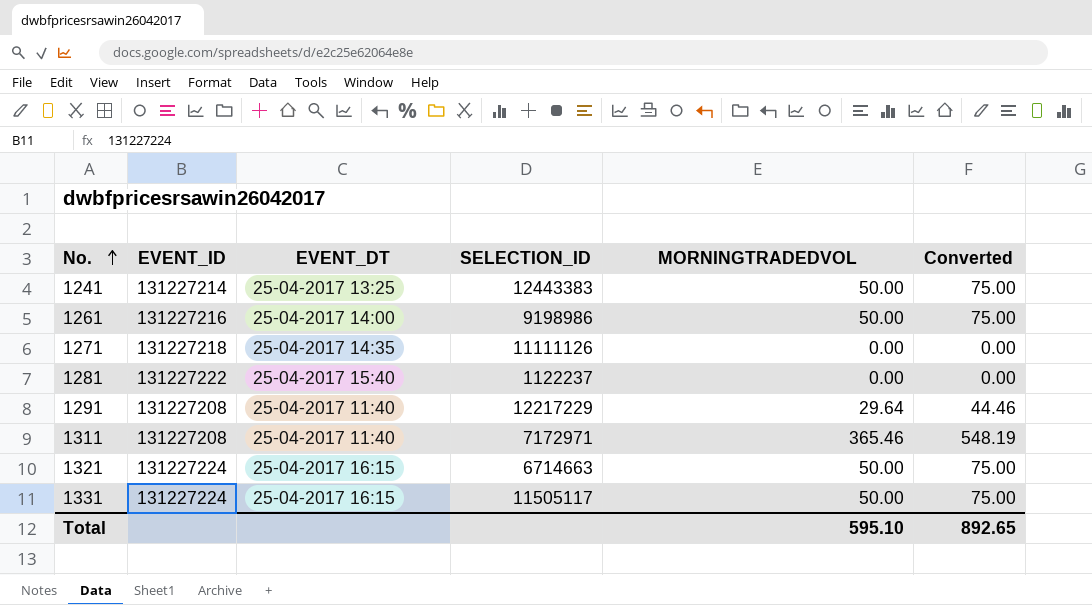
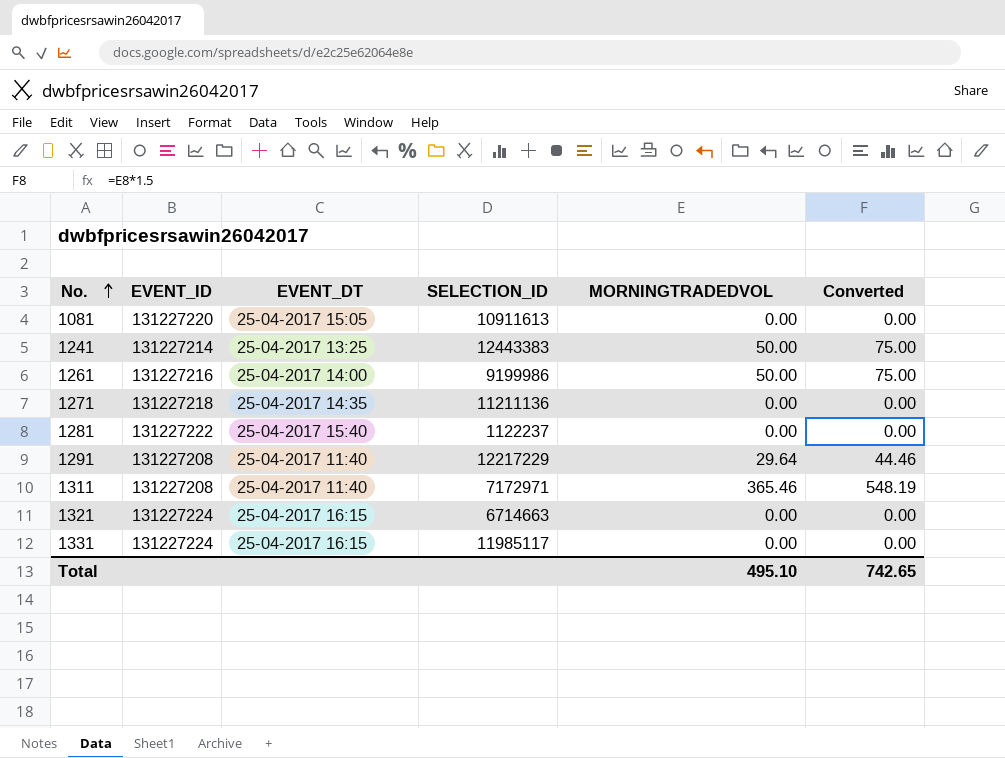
row 1081: none -> 131227220 | 25-04-2017 15:05 | 10911613 | 0.00 | 0.00
1261 | SELECTION_ID: 9198986 -> 9199986
1271 | SELECTION_ID: 11111126 -> 11211136
1321 | MORNINGTRADEDVOL: 50.00 -> 0.00
1321 | Converted: 75.00 -> 0.00
1331 | SELECTION_ID: 11505117 -> 11985117
1331 | MORNINGTRADEDVOL: 50.00 -> 0.00
1331 | Converted: 75.00 -> 0.00
Total | MORNINGTRADEDVOL: 595.10 -> 495.10
Total | Converted: 892.65 -> 742.65

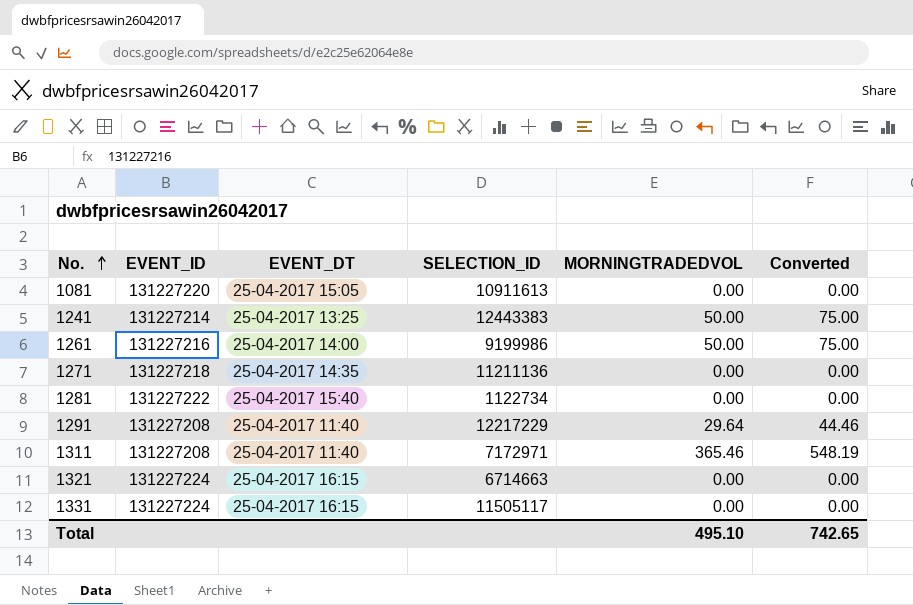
1281 | SELECTION_ID: 1122237 -> 1122734
1331 | SELECTION_ID: 11985117 -> 11505117

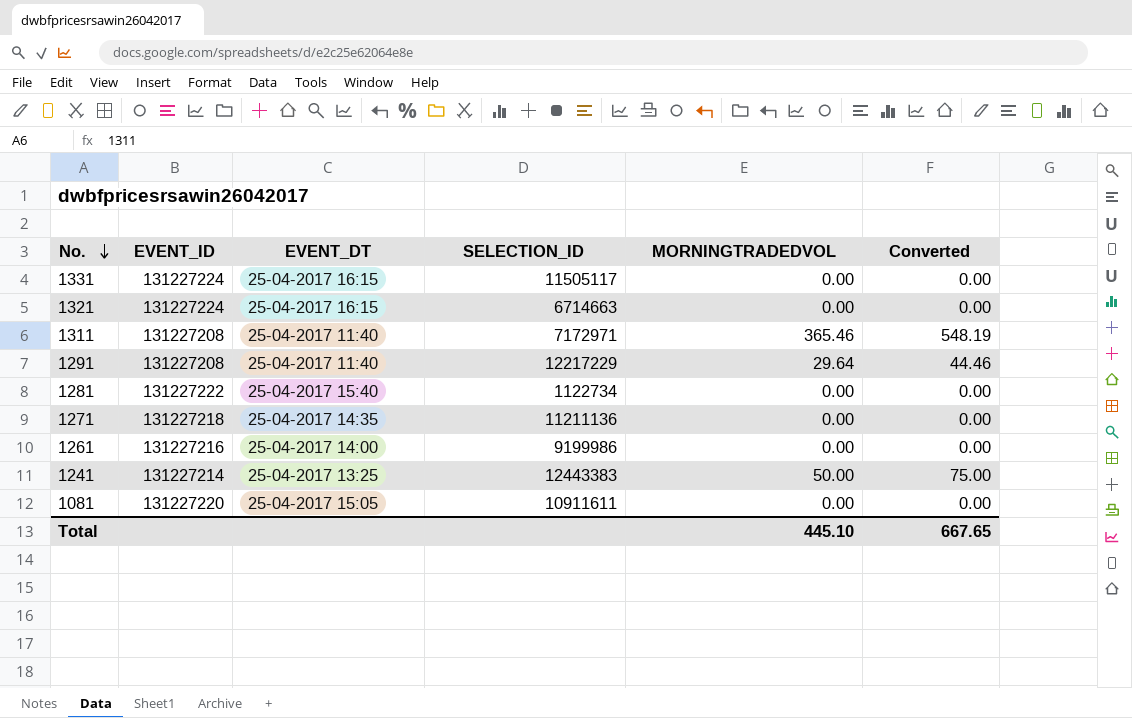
row order: No. ascending -> No. descending
1261 | MORNINGTRADEDVOL: 50.00 -> 0.00
1261 | Converted: 75.00 -> 0.00
1081 | SELECTION_ID: 10911613 -> 10911611
Total | MORNINGTRADEDVOL: 495.10 -> 445.10
Total | Converted: 742.65 -> 667.65

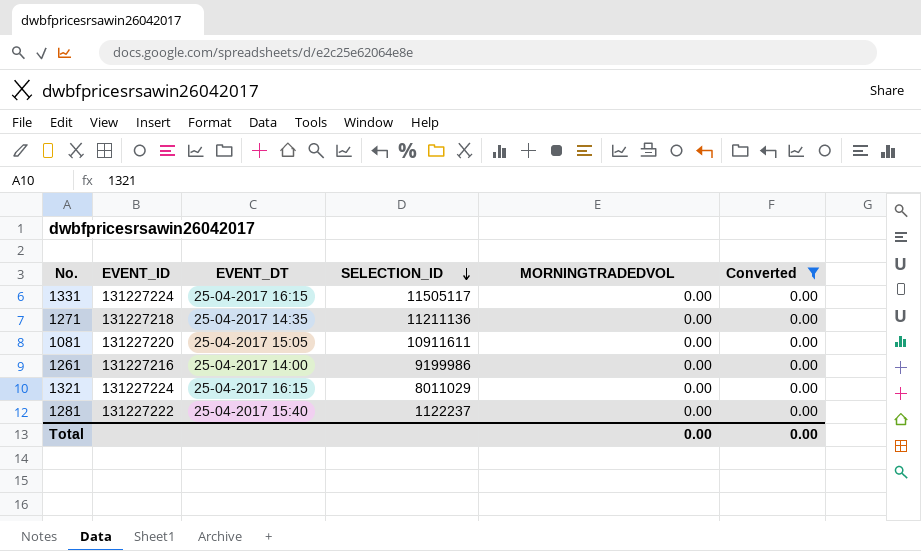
filter: none -> Converted = 0.00
row order: No. descending -> SELECTION_ID descending
1321 | SELECTION_ID: 6714663 -> 8011029
1281 | SELECTION_ID: 1122734 -> 1122237
Total | MORNINGTRADEDVOL: 445.10 -> 0.00
Total | Converted: 667.65 -> 0.00

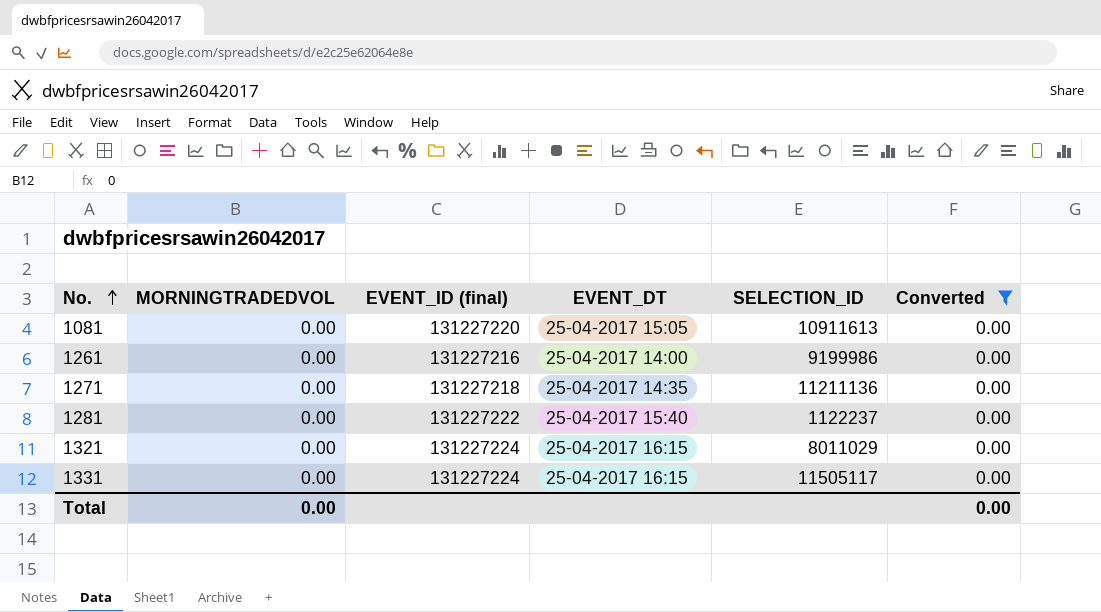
row order: SELECTION_ID descending -> No. ascending
column MORNINGTRADEDVOL | position: 5 -> 2
column name: EVENT_ID -> EVENT_ID (final)
1081 | SELECTION_ID: 10911611 -> 10911613

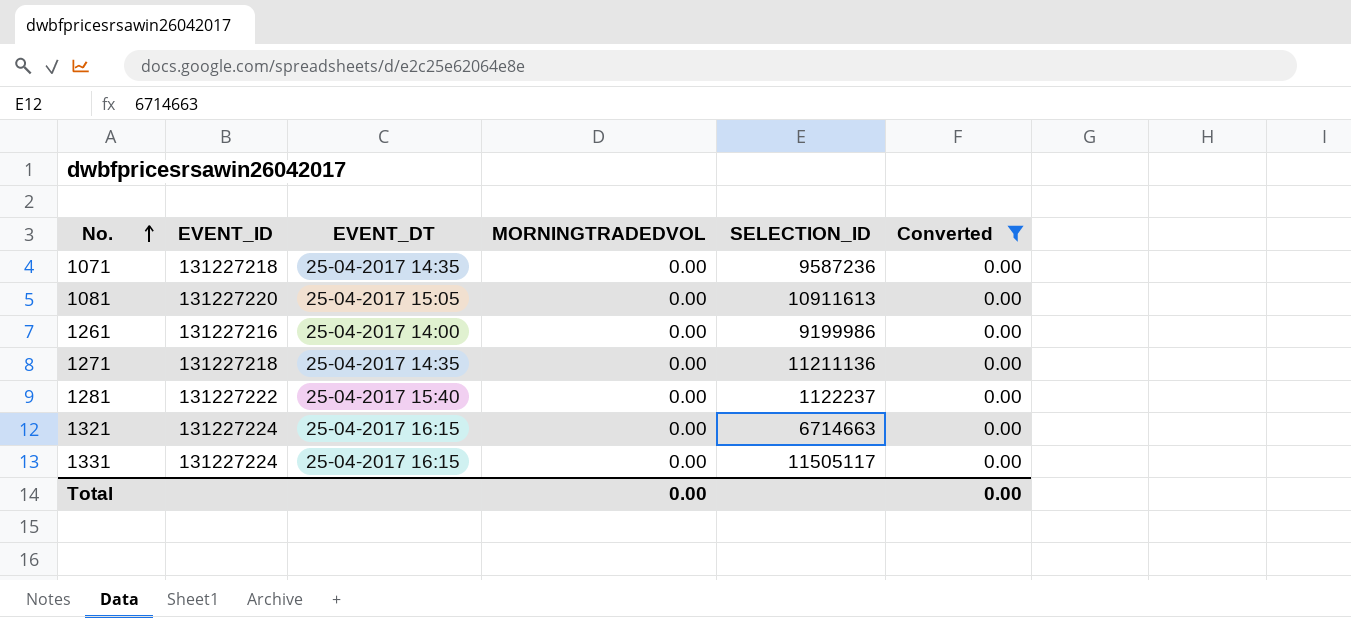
column name: EVENT_ID (final) -> EVENT_ID
column MORNINGTRADEDVOL | position: 2 -> 4
row 1071: none -> 131227218 | 25-04-2017 14:35 | 0.00 | 9587236 | 0.00
1321 | SELECTION_ID: 8011029 -> 6714663

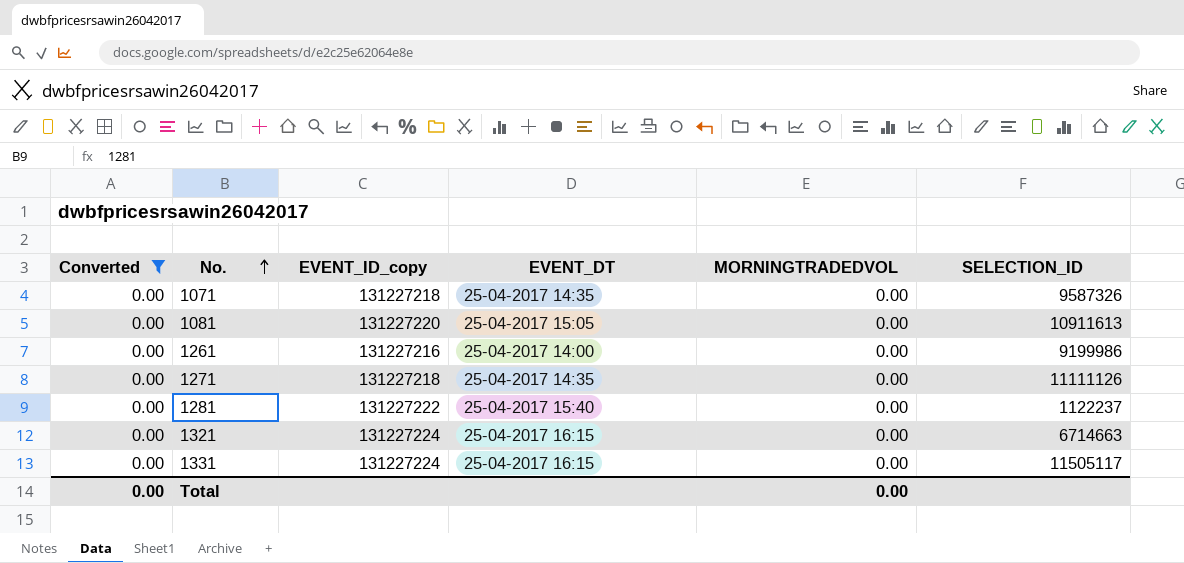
column Converted | position: 6 -> 1
column name: EVENT_ID -> EVENT_ID_copy
1071 | SELECTION_ID: 9587236 -> 9587326
1271 | SELECTION_ID: 11211136 -> 11111126

